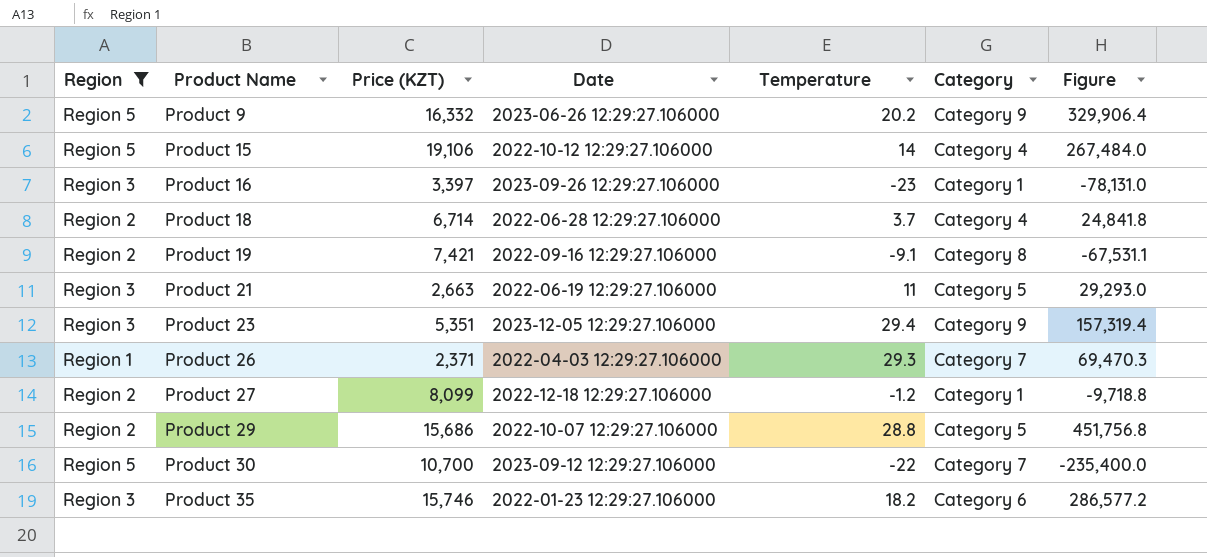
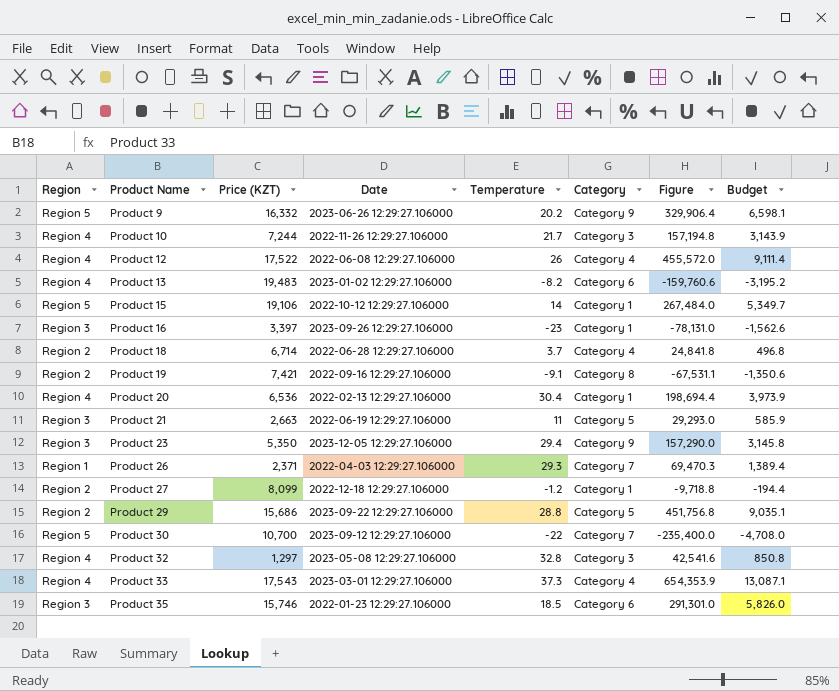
filter: Region != Region 4 -> none
column Budget | formula: none -> [Figure] * 0.02
Product 15 | Category: Category 4 -> Category 1
Product 23 | Price (KZT): 5,351 -> 5,350
Product 23 | Figure: 157,319.4 -> 157,290.0
Product 29 | Date: 2022-10-07 12:29:27.106000 -> 2023-09-22 12:29:27.106000
Product 35 | Temperature: 18.2 -> 18.5
Product 35 | Figure: 286,577.2 -> 291,301.0

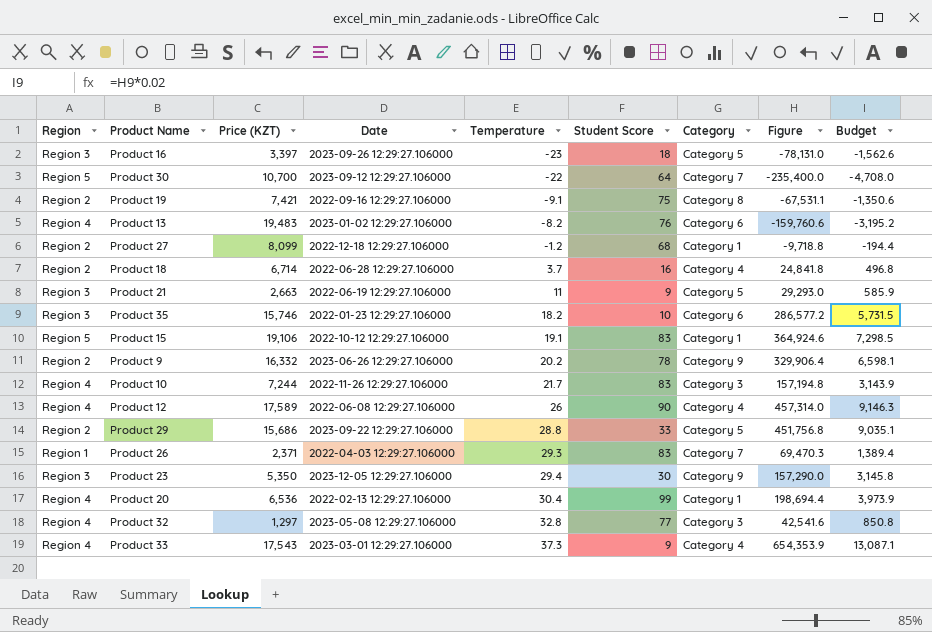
row order: Product Name ascending -> Temperature ascending
column Student Score | position: none -> 6
Product 16 | Category: Category 1 -> Category 5
Product 35 | Temperature: 18.5 -> 18.2
Product 35 | Figure: 291,301.0 -> 286,577.2
Product 35 | Budget: 5,826.0 -> 5,731.5
Product 15 | Temperature: 14 -> 19.1
Product 15 | Figure: 267,484.0 -> 364,924.6
Product 15 | Budget: 5,349.7 -> 7,298.5
Product 9 | Region: Region 5 -> Region 2
Product 12 | Price (KZT): 17,522 -> 17,589
Product 12 | Figure: 455,572.0 -> 457,314.0
Product 12 | Budget: 9,111.4 -> 9,146.3

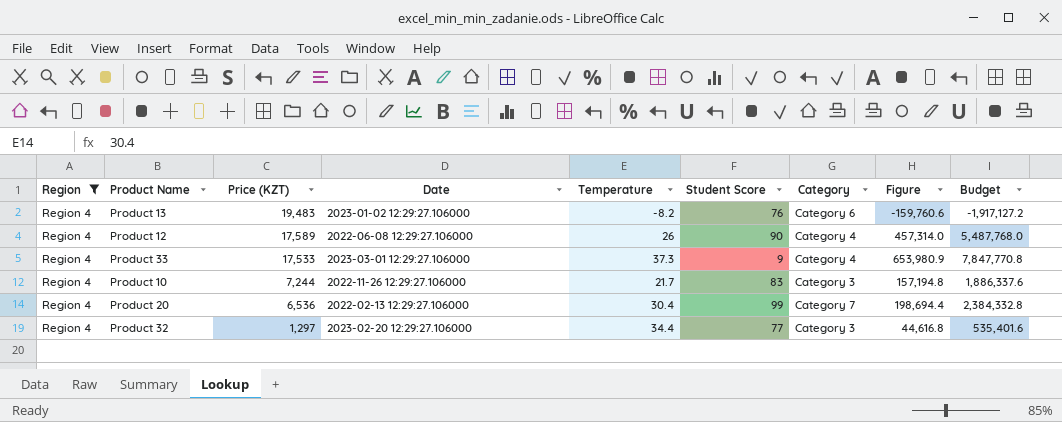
filter: none -> Region = Region 4
row order: Temperature ascending -> Price (KZT) descending
column Budget | formula: [Figure] * 0.02 -> [Figure] * 12
Product 33 | Price (KZT): 17,543 -> 17,533
Product 33 | Figure: 654,353.9 -> 653,980.9
Product 20 | Category: Category 1 -> Category 7
Product 32 | Date: 2023-05-08 12:29:27.106000 -> 2023-02-20 12:29:27.106000
Product 32 | Temperature: 32.8 -> 34.4
Product 32 | Figure: 42,541.6 -> 44,616.8

